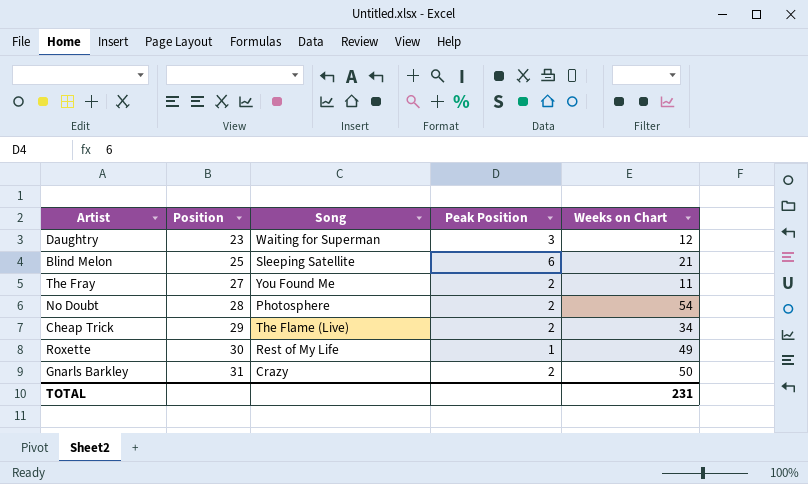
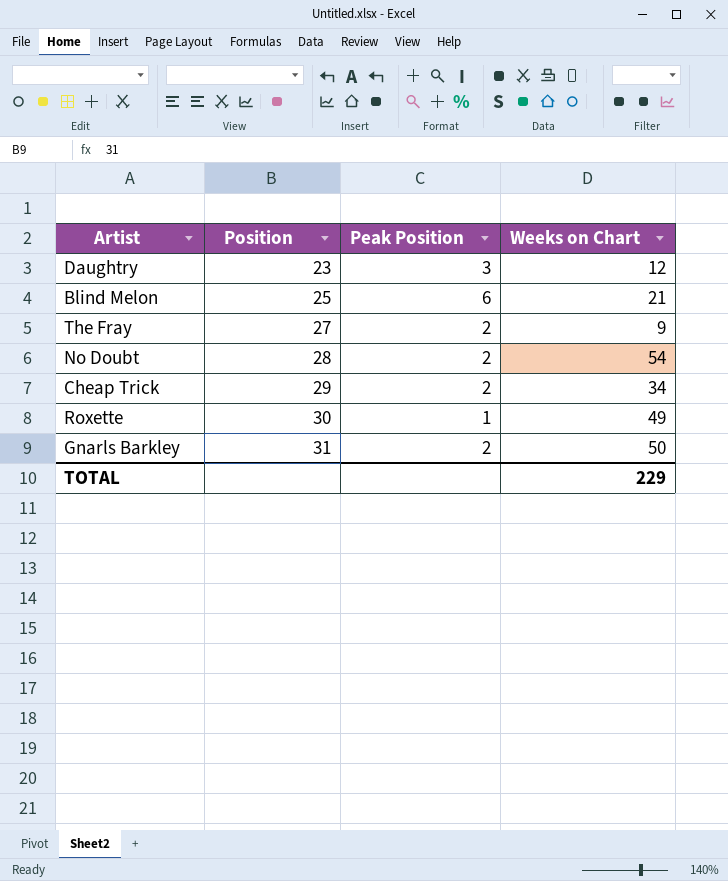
column Song | position: 3 -> none
The Fray | Weeks on Chart: 11 -> 9
TOTAL | Weeks on Chart: 231 -> 229

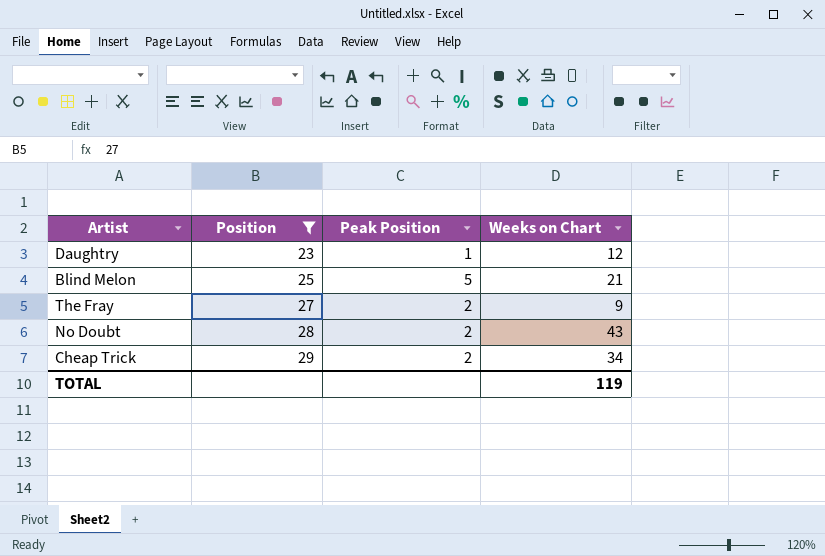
filter: none -> Position <= 29
Daughtry | Peak Position: 3 -> 1
Blind Melon | Peak Position: 6 -> 5
No Doubt | Weeks on Chart: 54 -> 43
TOTAL | Weeks on Chart: 229 -> 119

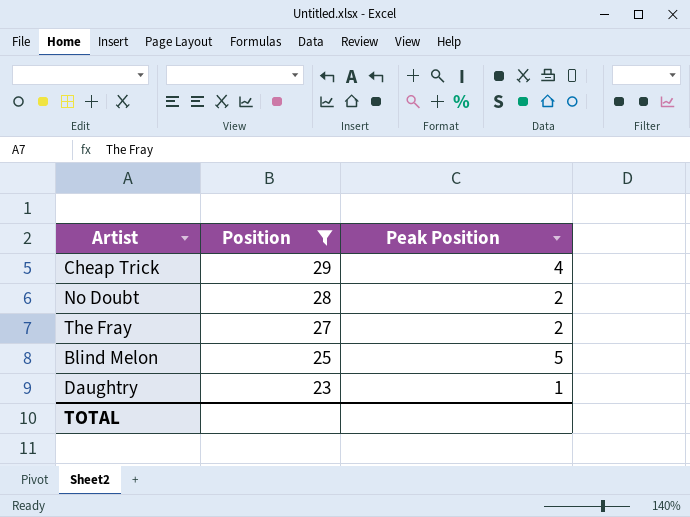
row order: Position ascending -> Position descending
column Weeks on Chart | position: 4 -> none
Cheap Trick | Peak Position: 2 -> 4

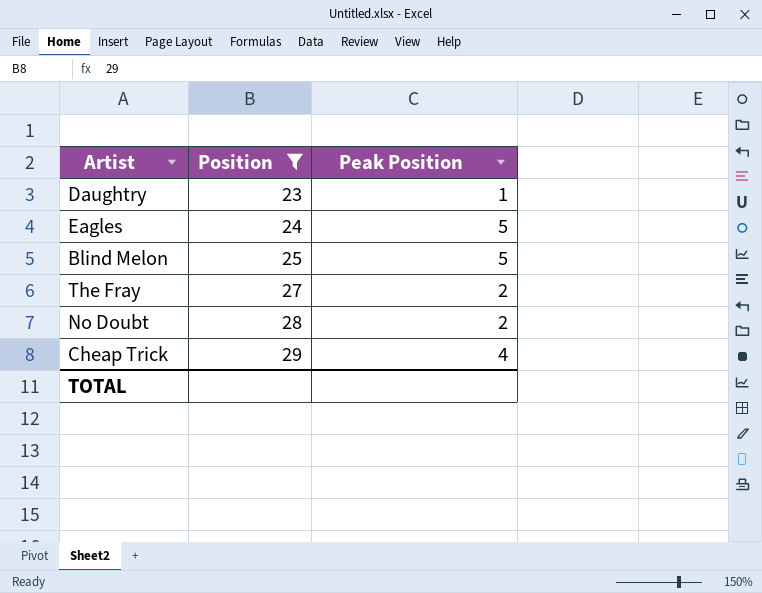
row order: Position descending -> Position ascending
row Eagles: none -> 24 | 5

